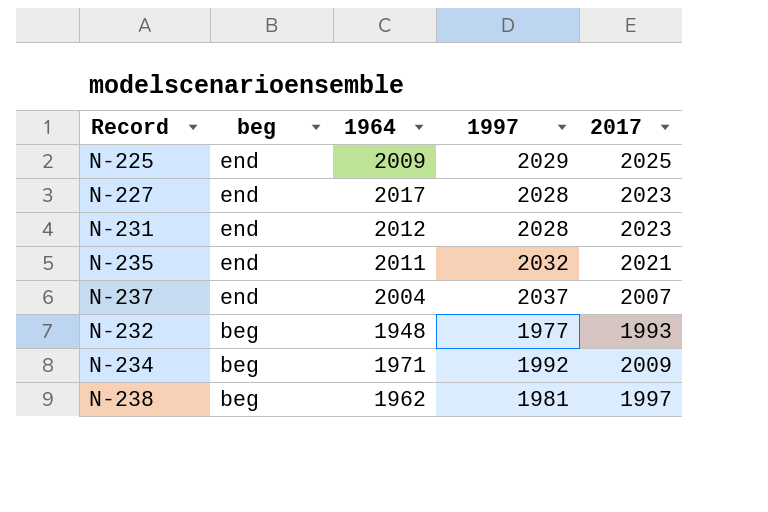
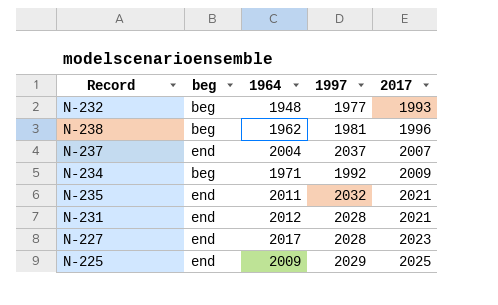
row order: beg descending -> 2017 ascending
N-238 | 2017: 1997 -> 1996
N-231 | 2017: 2023 -> 2021

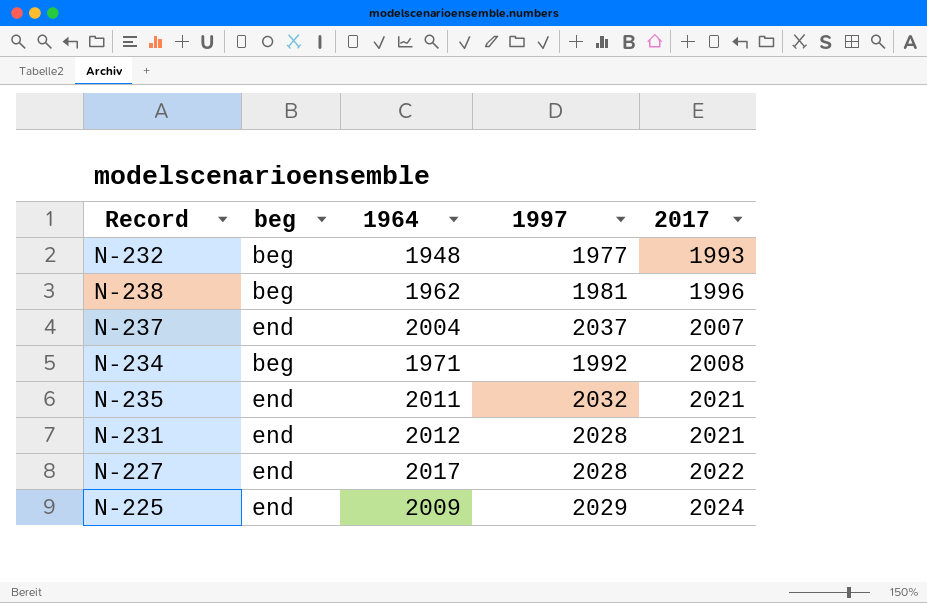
N-234 | 2017: 2009 -> 2008
N-227 | 2017: 2023 -> 2022
N-225 | 2017: 2025 -> 2024

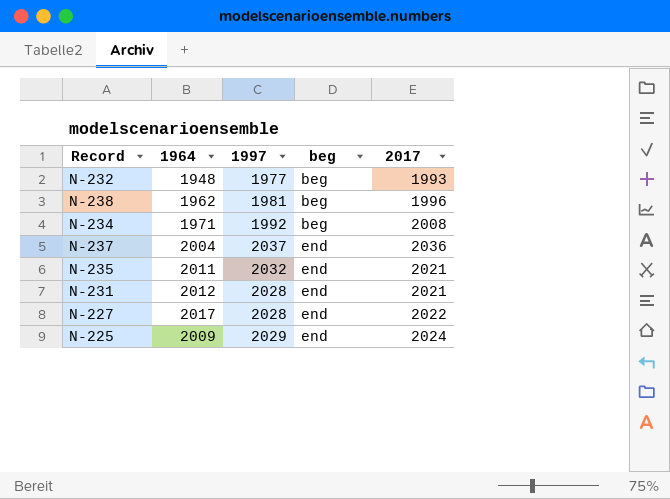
row order: 2017 ascending -> beg ascending
column beg | position: 2 -> 4
N-237 | 2017: 2007 -> 2036

